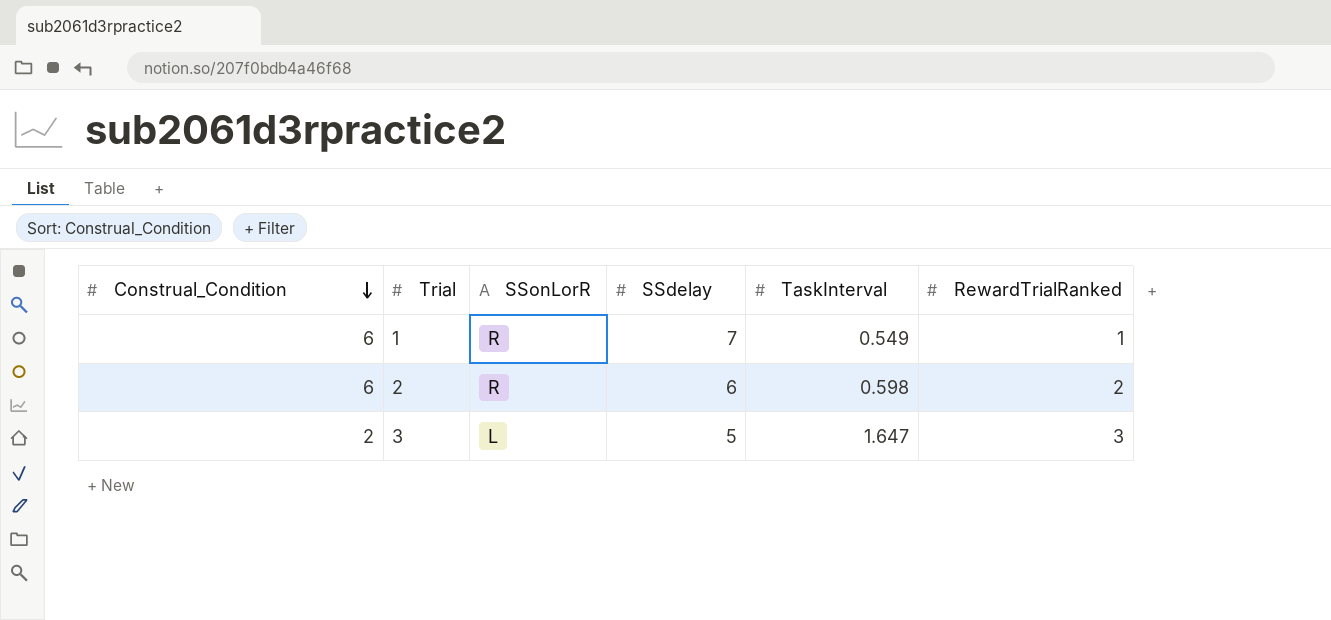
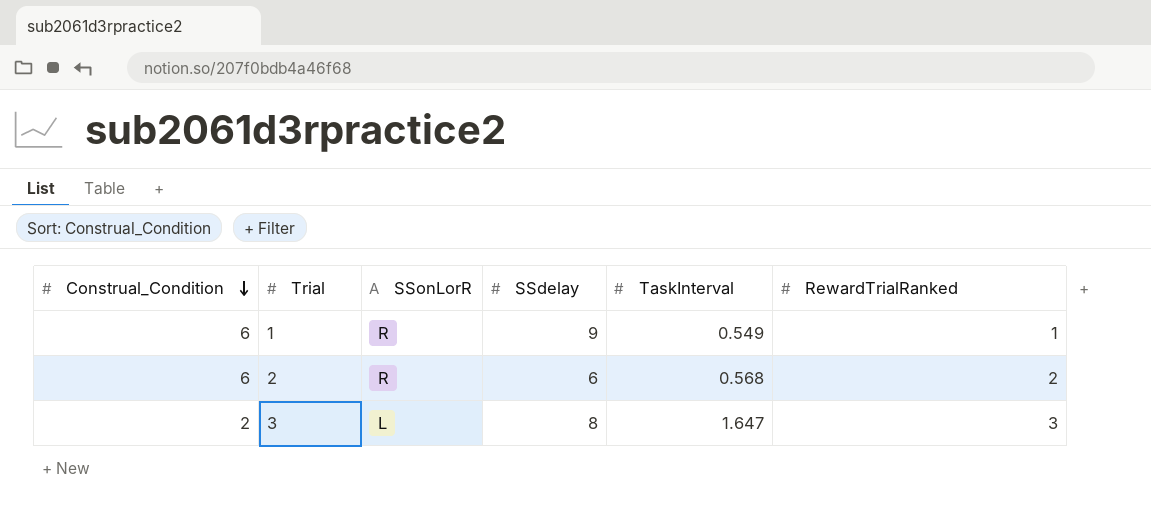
1 | SSdelay: 7 -> 9
2 | TaskInterval: 0.598 -> 0.568
3 | SSdelay: 5 -> 8

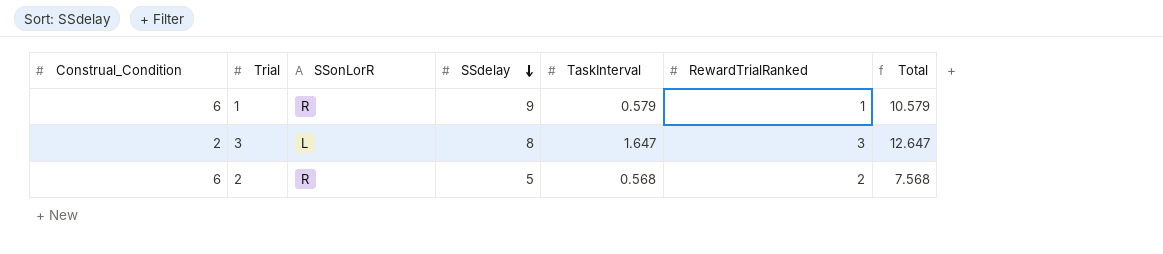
row order: Construal_Condition descending -> SSdelay descending
column Total | formula: none -> [SSdelay] + [TaskInterval] + [RewardTrialRanked]
1 | TaskInterval: 0.549 -> 0.579
2 | SSdelay: 6 -> 5

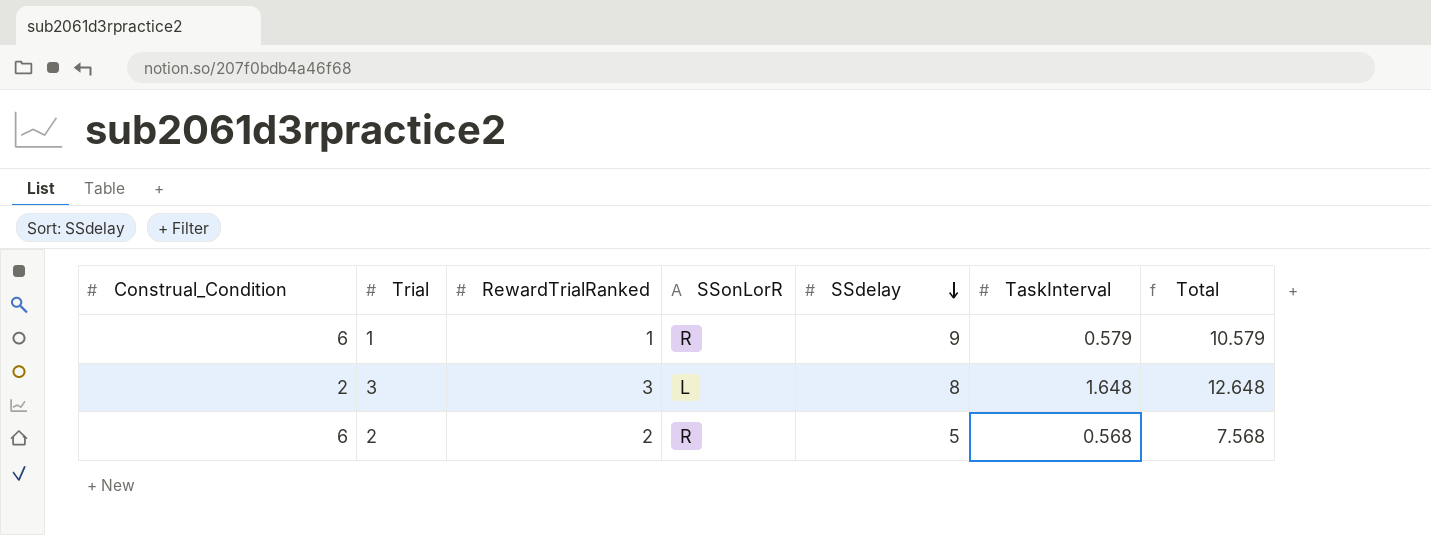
column RewardTrialRanked | position: 6 -> 3
3 | TaskInterval: 1.647 -> 1.648
3 | Total: 12.647 -> 12.648

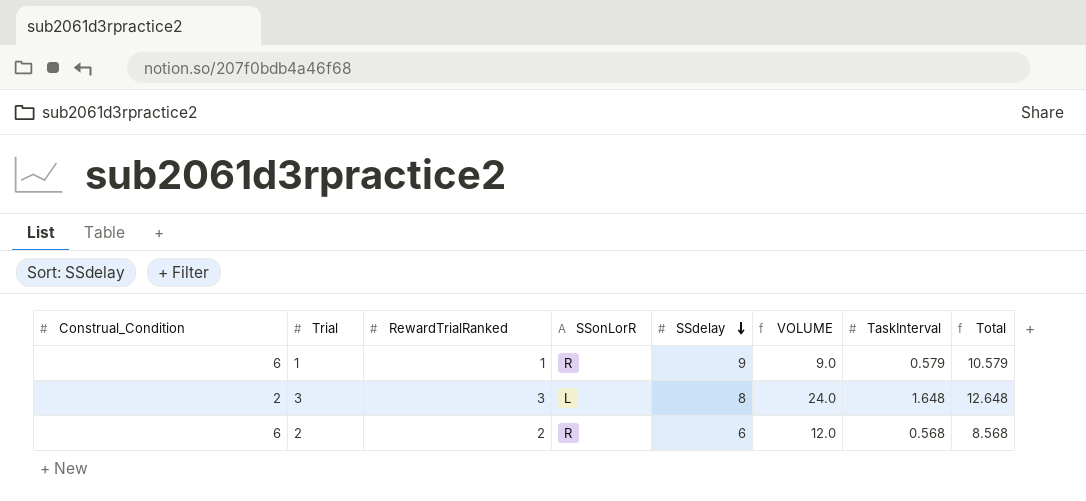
column VOLUME | formula: none -> [RewardTrialRanked] * [SSdelay]
2 | SSdelay: 5 -> 6
2 | Total: 7.568 -> 8.568

